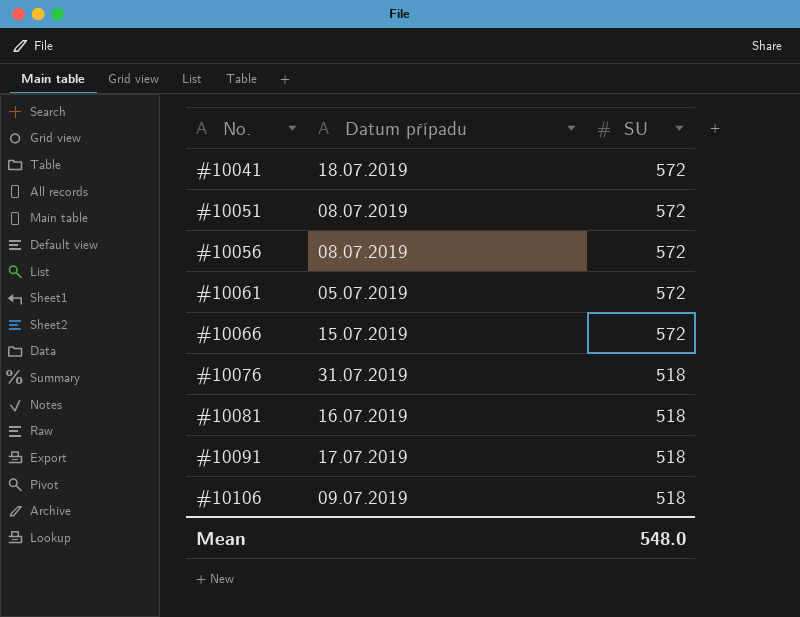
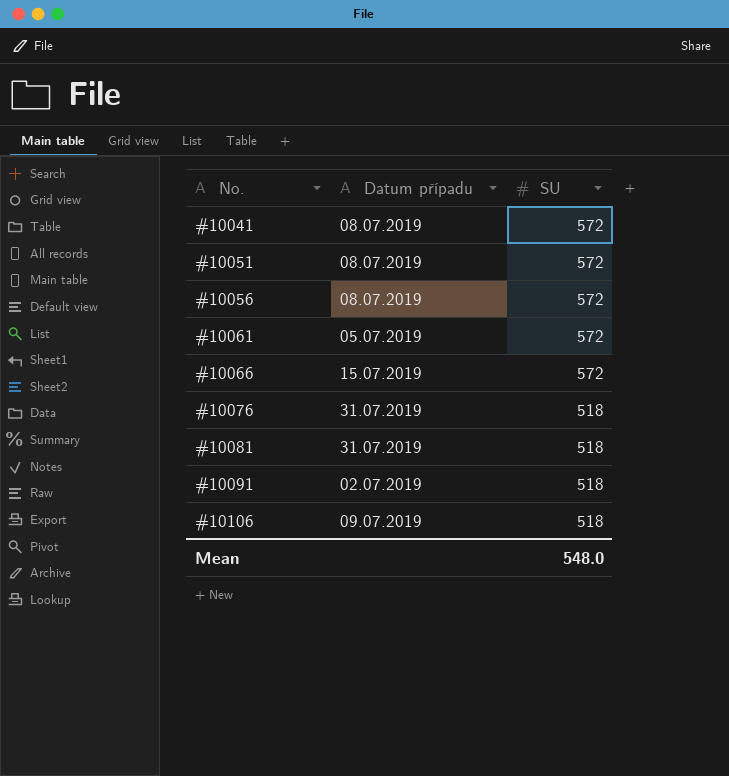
#10041 | Datum případu: 18.07.2019 -> 08.07.2019
#10081 | Datum případu: 16.07.2019 -> 31.07.2019
#10091 | Datum případu: 17.07.2019 -> 02.07.2019

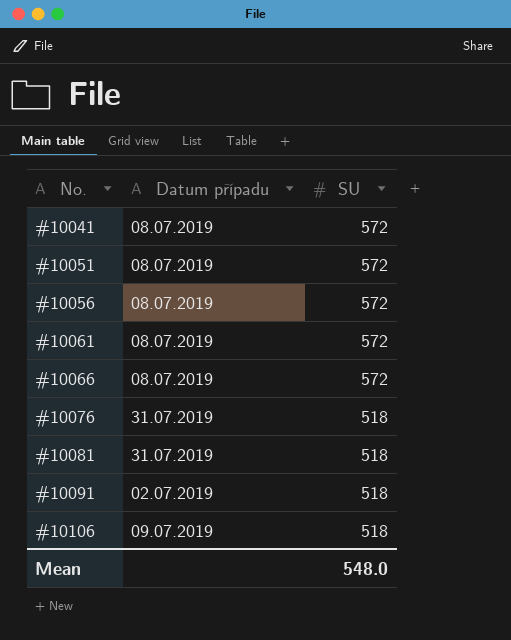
#10061 | Datum případu: 05.07.2019 -> 08.07.2019
#10066 | Datum případu: 15.07.2019 -> 08.07.2019

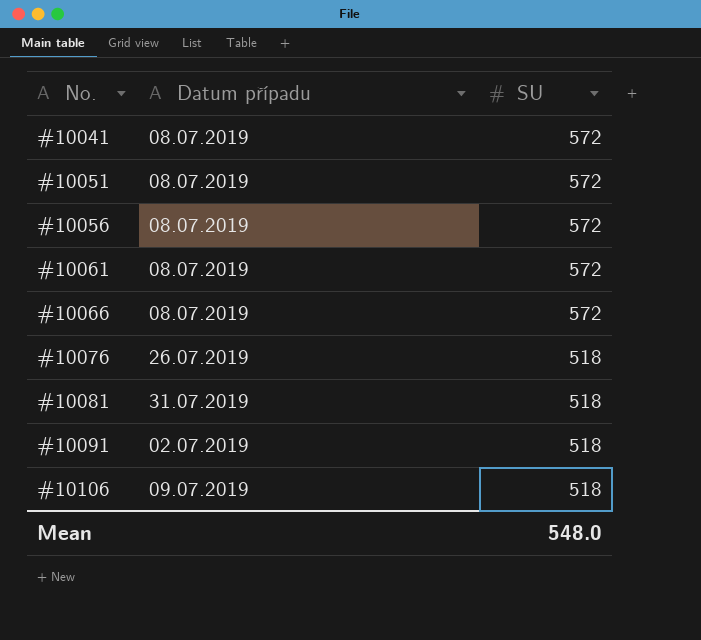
#10076 | Datum případu: 31.07.2019 -> 26.07.2019

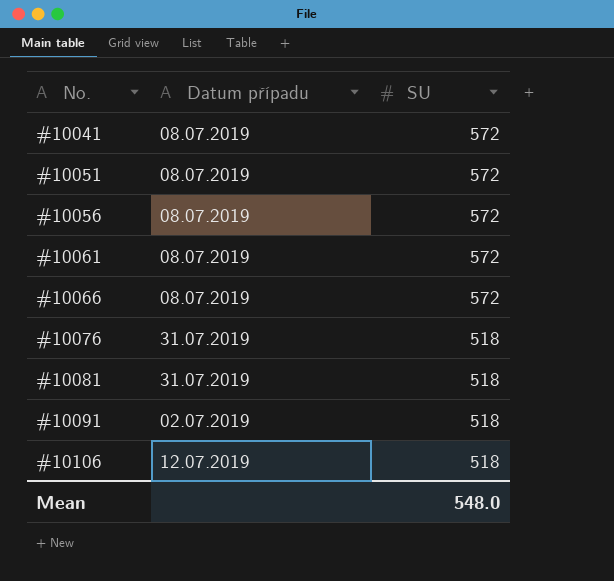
#10076 | Datum případu: 26.07.2019 -> 31.07.2019
#10106 | Datum případu: 09.07.2019 -> 12.07.2019

